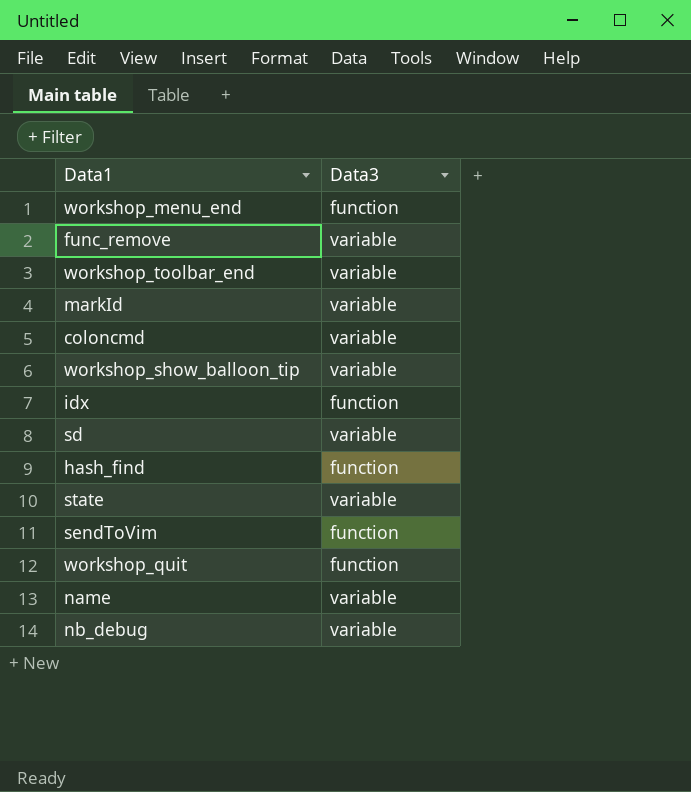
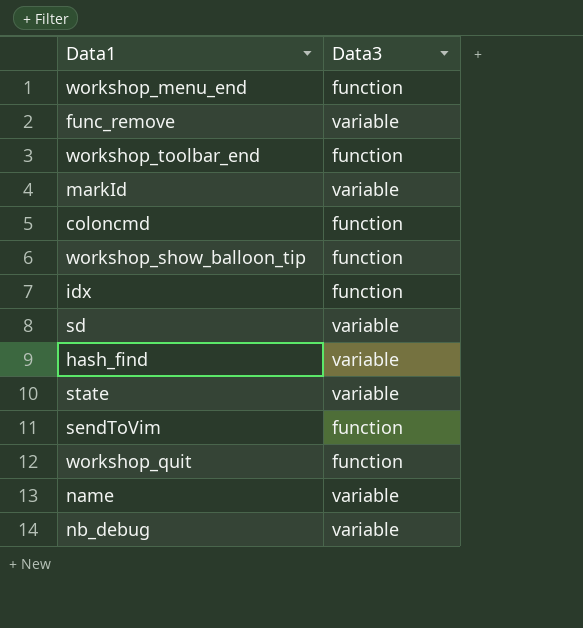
workshop_toolbar_end | Data3: variable -> function
coloncmd | Data3: variable -> function
workshop_show_balloon_tip | Data3: variable -> function
hash_find | Data3: function -> variable

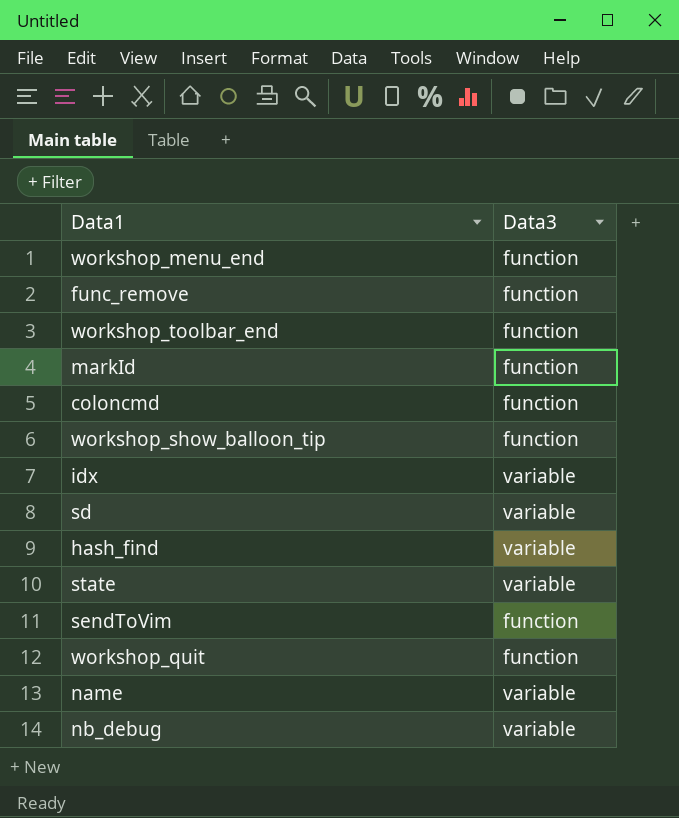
func_remove | Data3: variable -> function
markId | Data3: variable -> function
idx | Data3: function -> variable

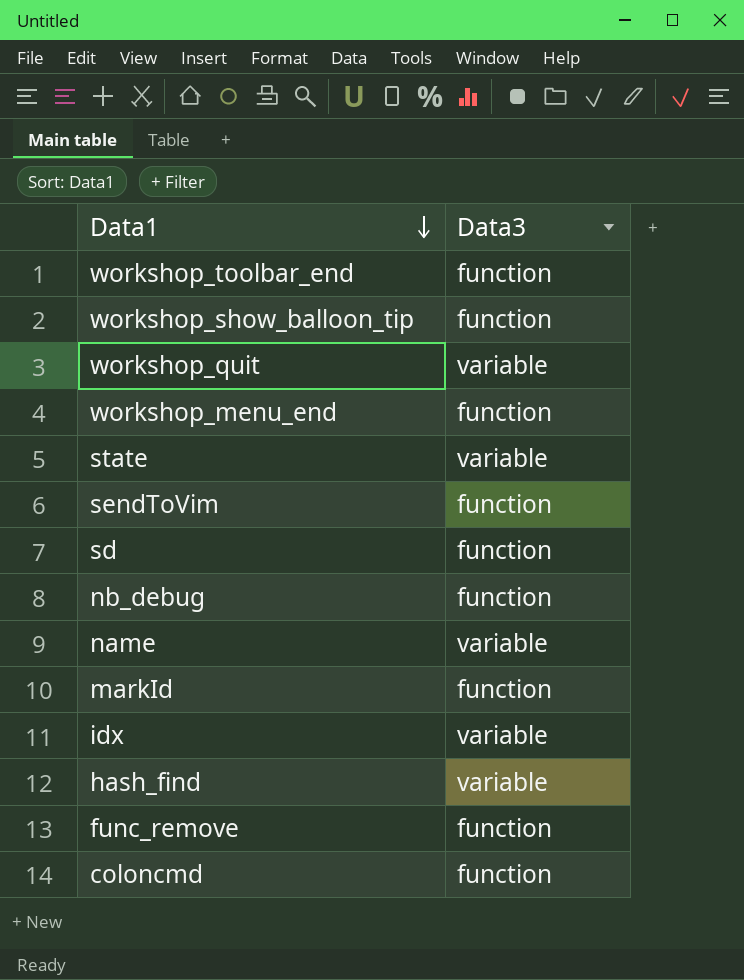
row order: none -> Data1 descending
workshop_quit | Data3: function -> variable
sd | Data3: variable -> function
nb_debug | Data3: variable -> function

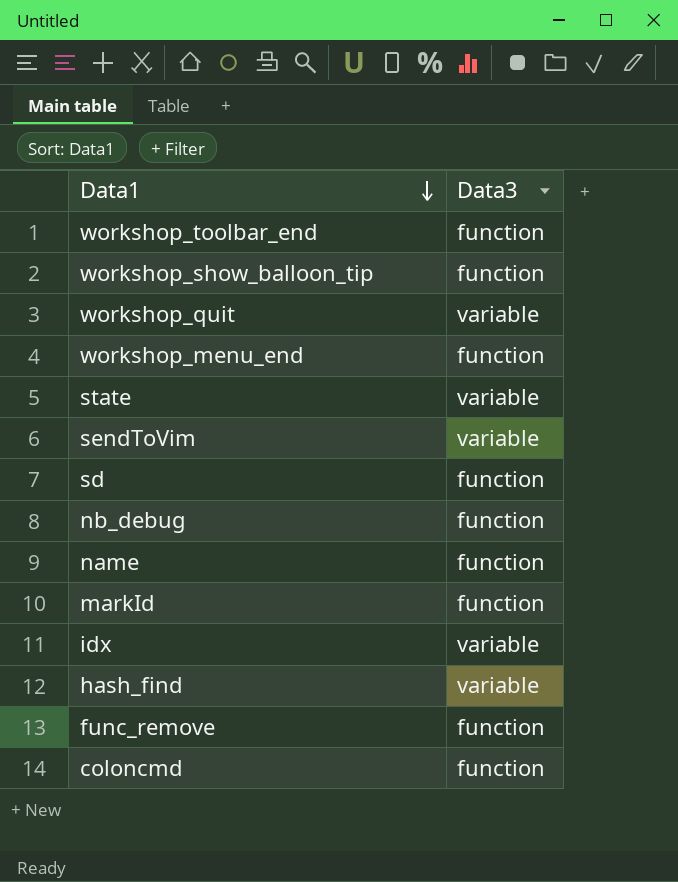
sendToVim | Data3: function -> variable
name | Data3: variable -> function

